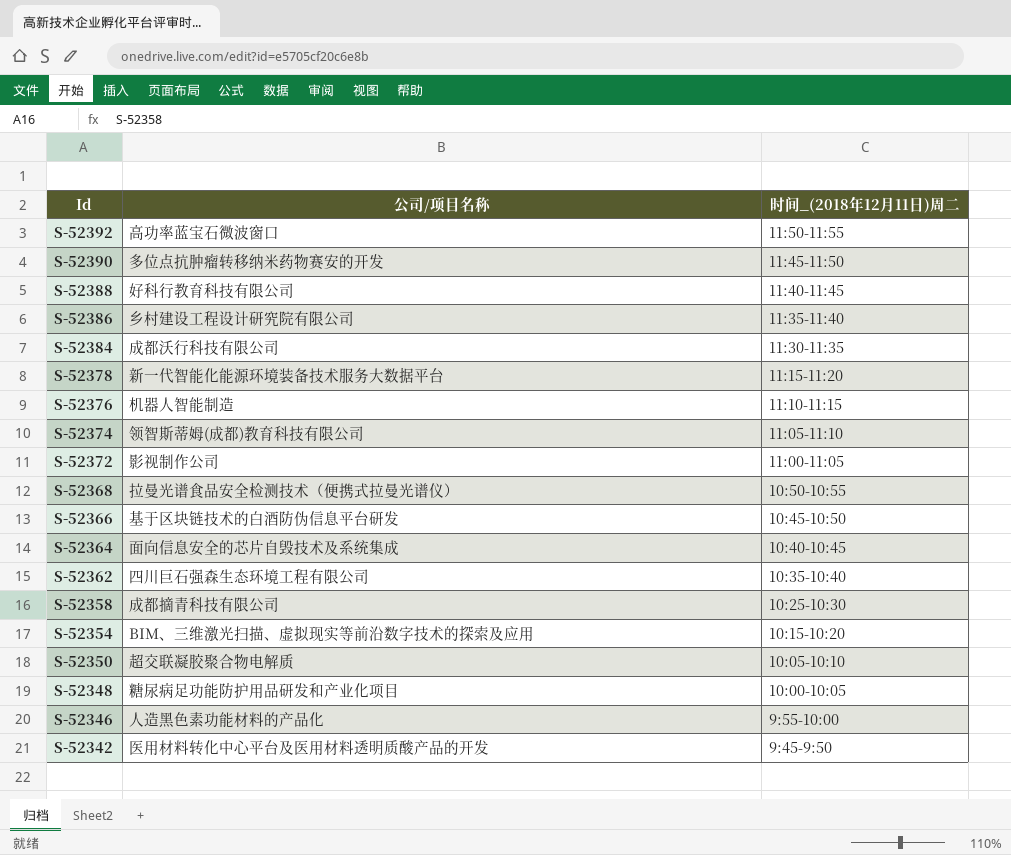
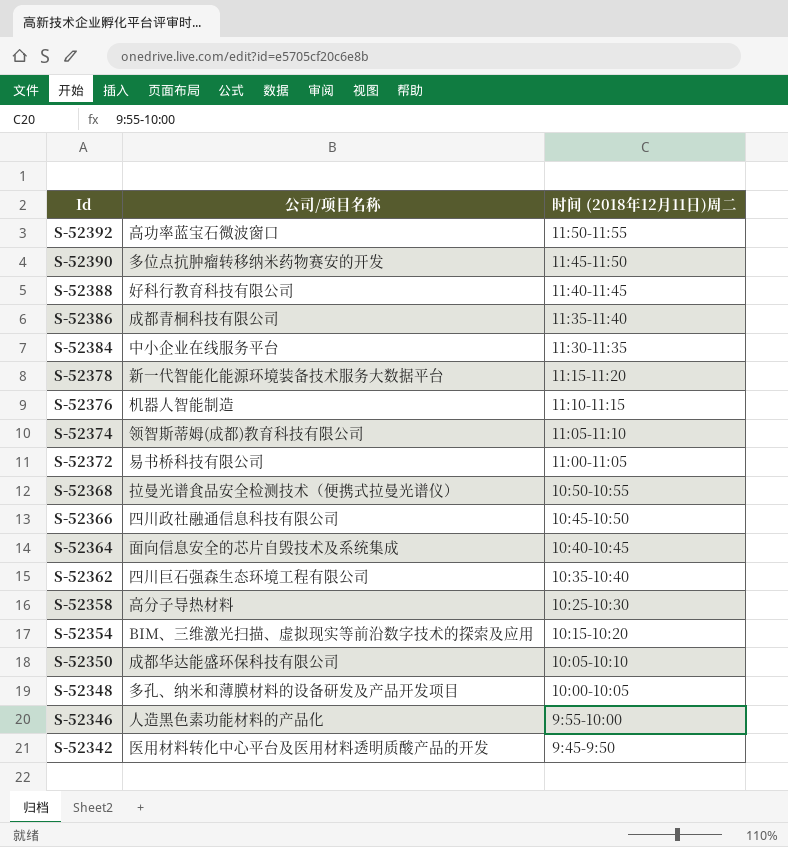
column name: 时间_(2018年12月11日)周二 -> 时间 (2018年12月11日)周二
S-52386 | 公司/项目名称: 乡村建设工程设计研究院有限公司 -> 成都青桐科技有限公司
S-52384 | 公司/项目名称: 成都沃行科技有限公司 -> 中小企业在线服务平台
S-52372 | 公司/项目名称: 影视制作公司 -> 易书桥科技有限公司
S-52366 | 公司/项目名称: 基于区块链技术的白酒防伪信息平台研发 -> 四川政社融通信息科技有限公司
S-52358 | 公司/项目名称: 成都摘青科技有限公司 -> 高分子导热材料
S-52350 | 公司/项目名称: 超交联凝胶聚合物电解质 -> 成都华达能盛环保科技有限公司
S-52348 | 公司/项目名称: 糖尿病足功能防护用品研发和产业化项目 -> 多孔、纳米和薄膜材料的设备研发及产品开发项目

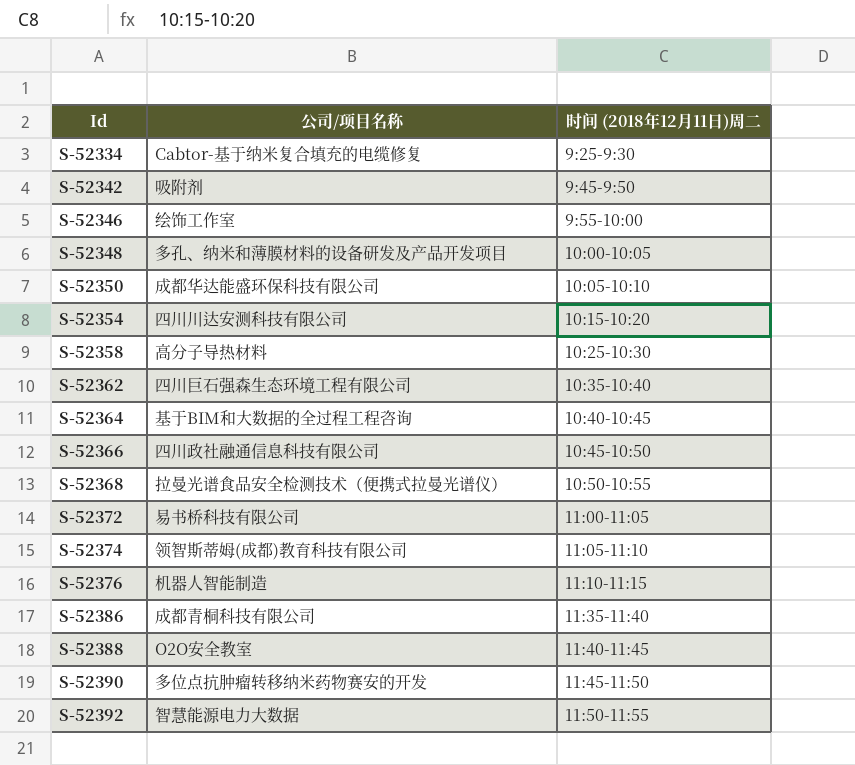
row order: Id descending -> Id ascending
row S-52384: 中小企业在线服务平台 | 11:30-11:35 -> none
row S-52378: 新一代智能化能源环境装备技术服务大数据平台 | 11:15-11:20 -> none
row S-52334: none -> Cabtor-基于纳米复合填充的电缆修复 | 9:25-9:30
S-52342 | 公司/项目名称: 医用材料转化中心平台及医用材料透明质酸产品的开发 -> 吸附剂
S-52346 | 公司/项目名称: 人造黑色素功能材料的产品化 -> 绘饰工作室
S-52354 | 公司/项目名称: BIM、三维激光扫描、虚拟现实等前沿数字技术的探索及应用 -> 四川川达安测科技有限公司
S-52364 | 公司/项目名称: 面向信息安全的芯片自毁技术及系统集成 -> 基于BIM和大数据的全过程工程咨询
S-52388 | 公司/项目名称: 好科行教育科技有限公司 -> O2O安全教室
S-52392 | 公司/项目名称: 高功率蓝宝石微波窗口 -> 智慧能源电力大数据

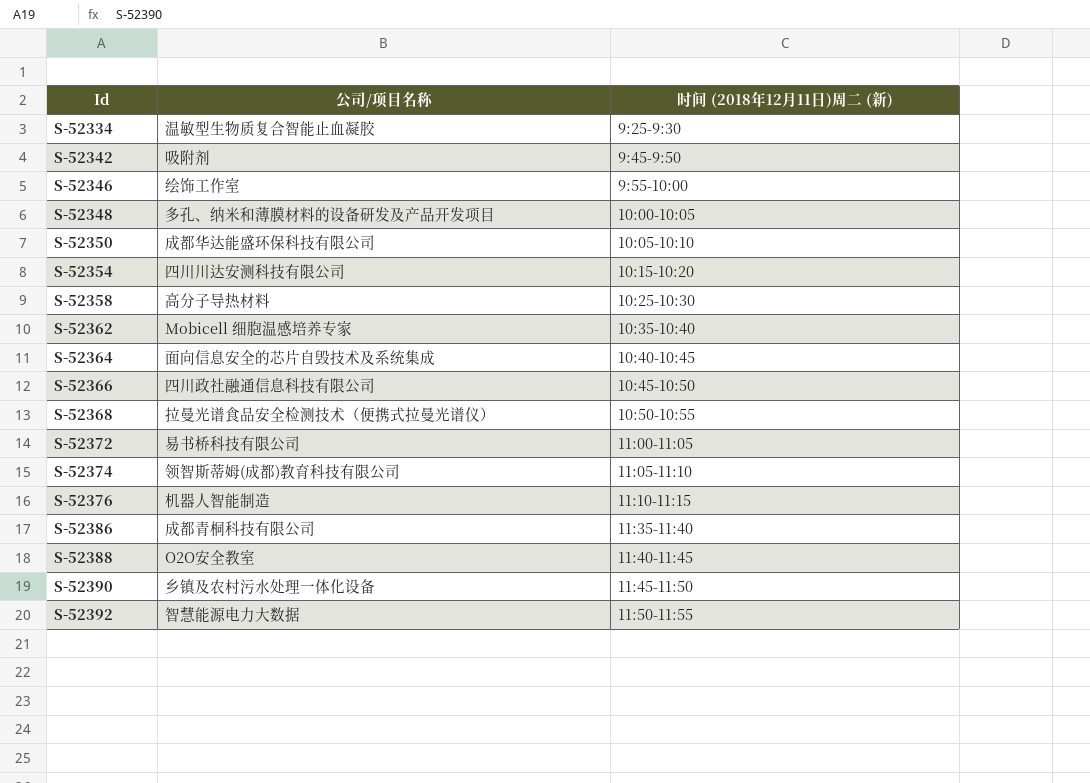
column name: 时间 (2018年12月11日)周二 -> 时间 (2018年12月11日)周二 (新)
S-52334 | 公司/项目名称: Cabtor-基于纳米复合填充的电缆修复 -> 温敏型生物质复合智能止血凝胶
S-52362 | 公司/项目名称: 四川巨石强森生态环境工程有限公司 -> Mobicell 细胞温感培养专家
S-52364 | 公司/项目名称: 基于BIM和大数据的全过程工程咨询 -> 面向信息安全的芯片自毁技术及系统集成
S-52390 | 公司/项目名称: 多位点抗肿瘤转移纳米药物赛安的开发 -> 乡镇及农村污水处理一体化设备

